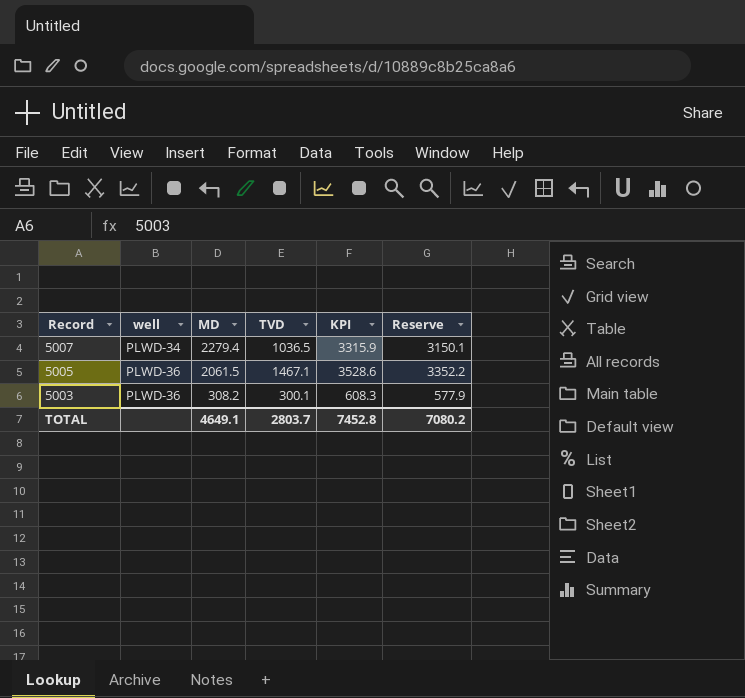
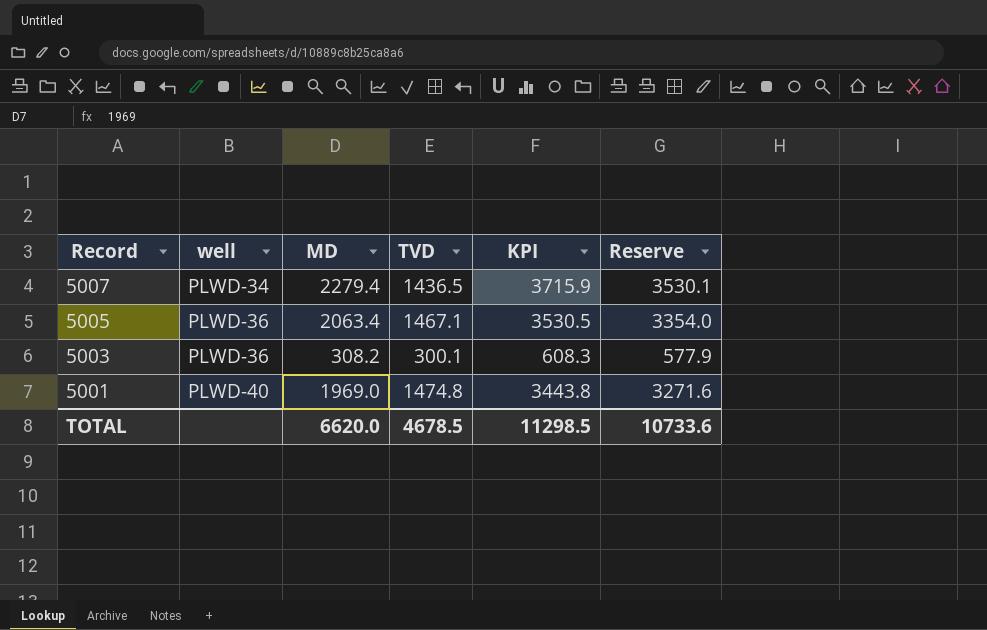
5007 | TVD: 1036.5 -> 1436.5
5007 | KPI: 3315.9 -> 3715.9
5007 | Reserve: 3150.1 -> 3530.1
5005 | MD: 2061.5 -> 2063.4
5005 | KPI: 3528.6 -> 3530.5
5005 | Reserve: 3352.2 -> 3354.0
row 5001: none -> PLWD-40 | 1969.0 | 1474.8 | 3443.8 | 3271.6
TOTAL | MD: 4649.1 -> 6620.0
TOTAL | TVD: 2803.7 -> 4678.5
TOTAL | KPI: 7452.8 -> 11298.5
TOTAL | Reserve: 7080.2 -> 10733.6

